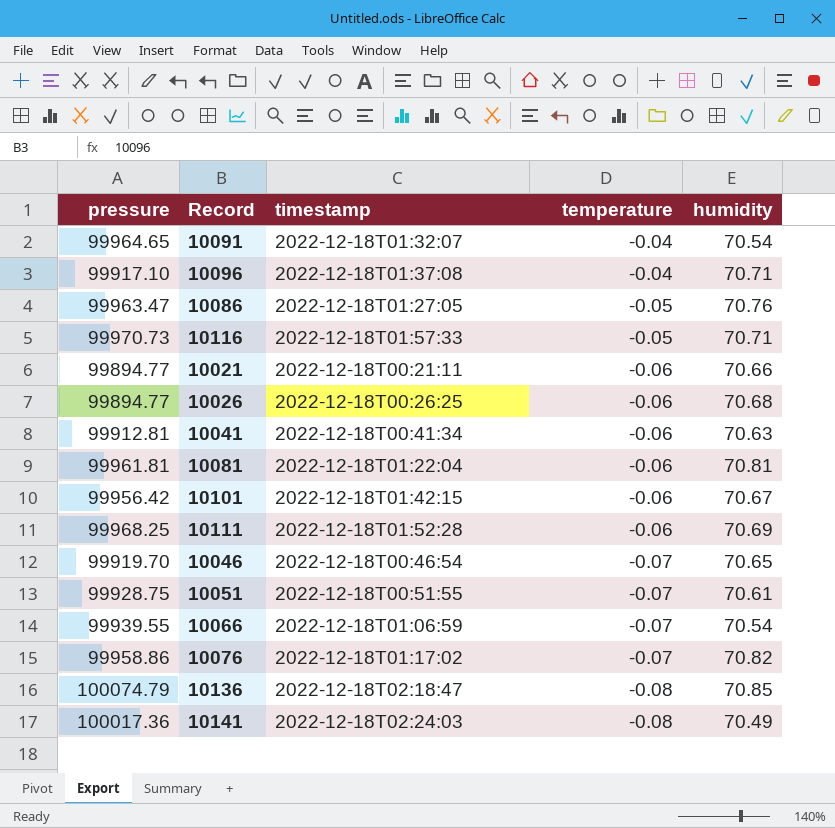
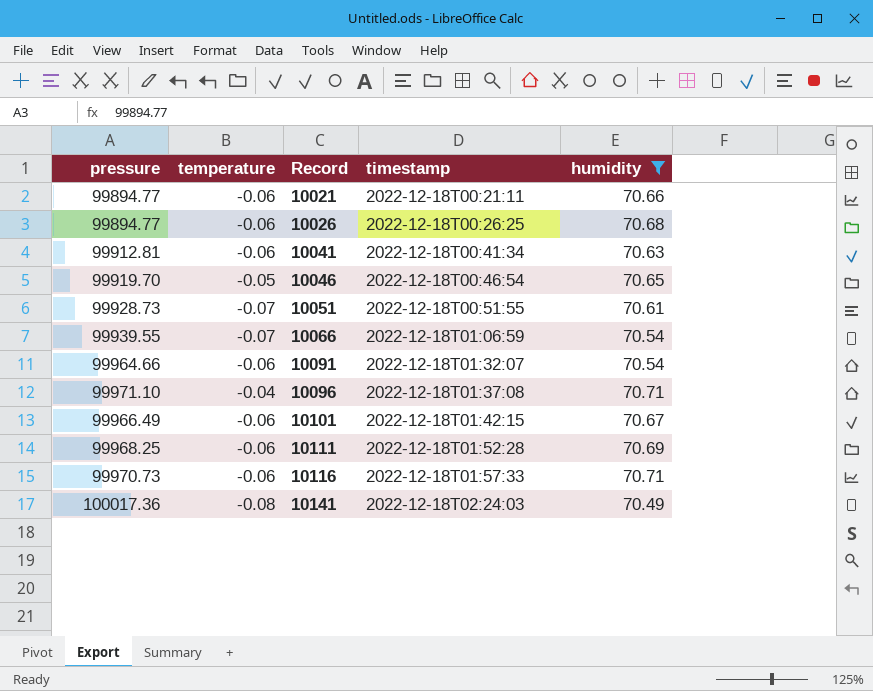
filter: none -> humidity <= 70.71
row order: temperature descending -> Record ascending
column temperature | position: 4 -> 2
10046 | temperature: -0.07 -> -0.05
10051 | pressure: 99928.75 -> 99928.73
10091 | pressure: 99964.65 -> 99964.66
10091 | temperature: -0.04 -> -0.06
10096 | pressure: 99917.10 -> 99971.10
10101 | pressure: 99956.42 -> 99966.49
10116 | temperature: -0.05 -> -0.06

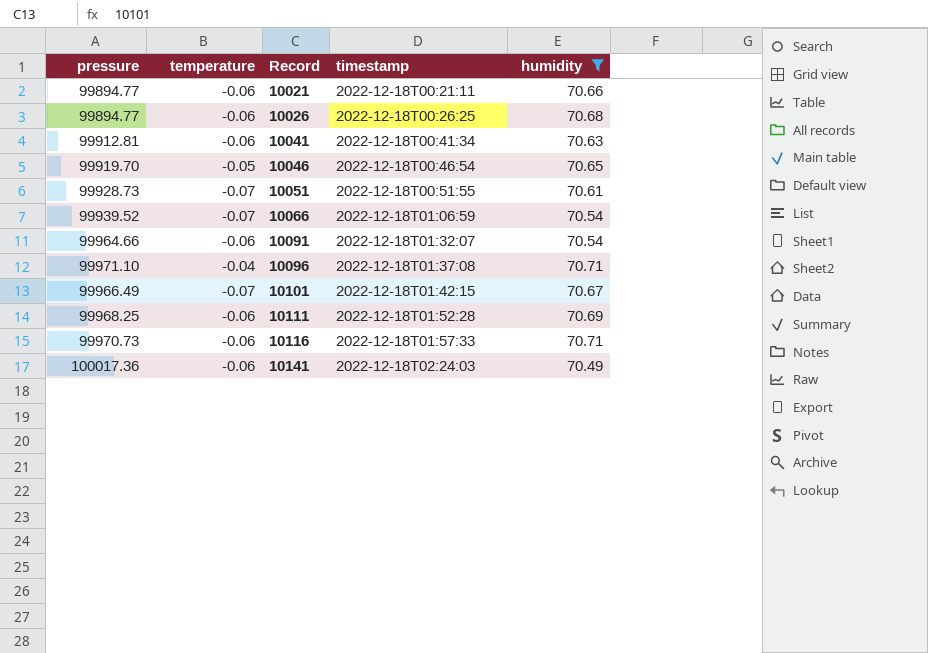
10066 | pressure: 99939.55 -> 99939.52
10101 | temperature: -0.06 -> -0.07
10141 | temperature: -0.08 -> -0.06

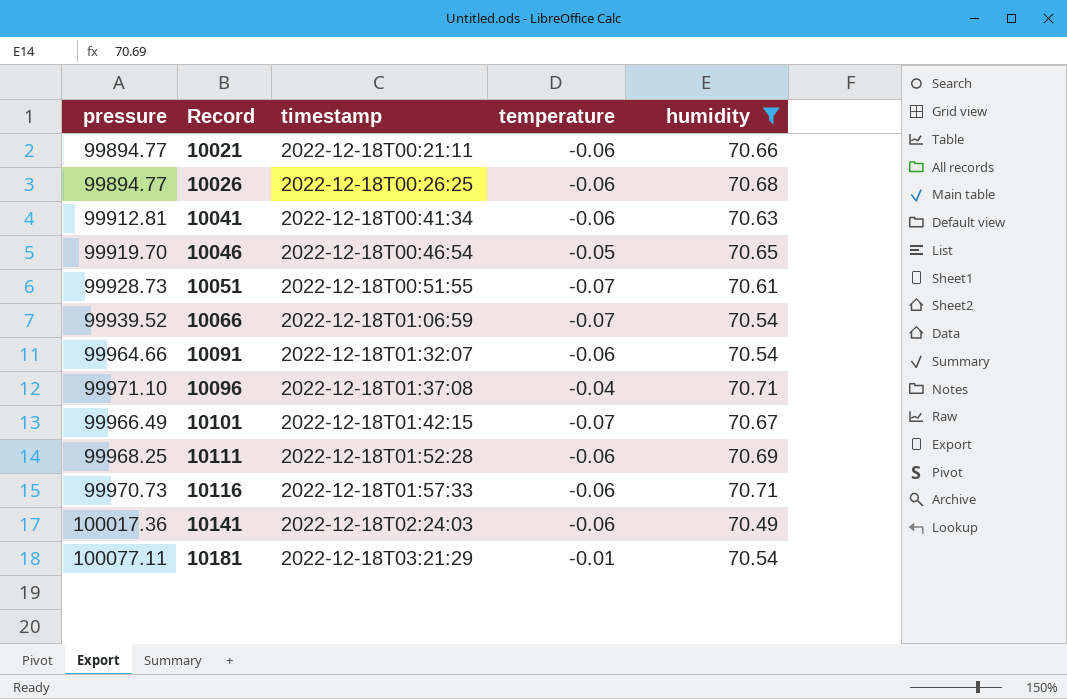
column temperature | position: 2 -> 4
row 10181: none -> 100077.11 | 2022-12-18T03:21:29 | -0.01 | 70.54

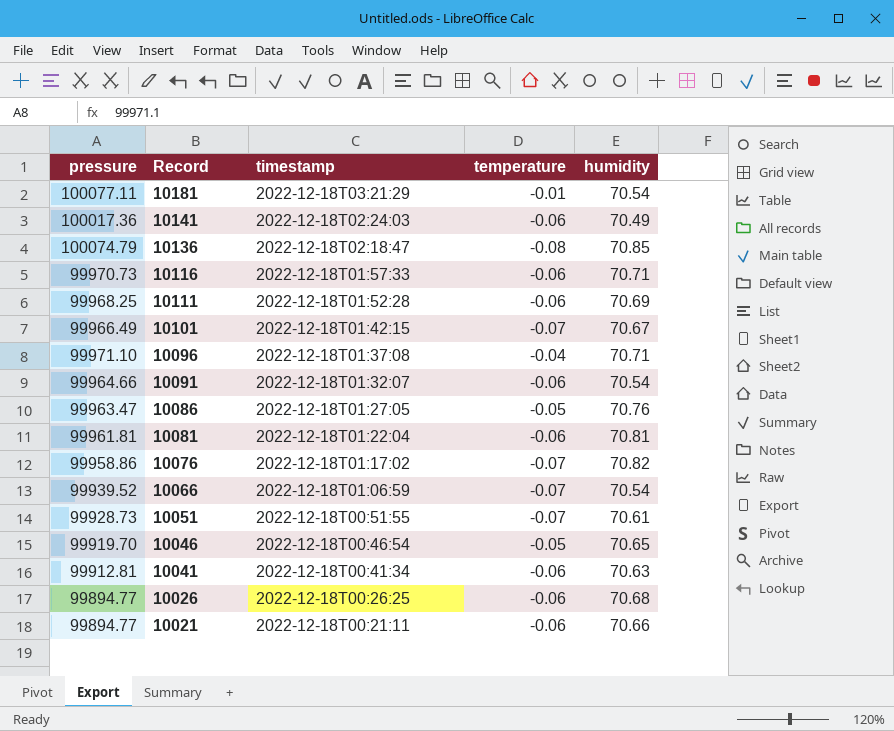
filter: humidity <= 70.71 -> none
row order: Record ascending -> Record descending

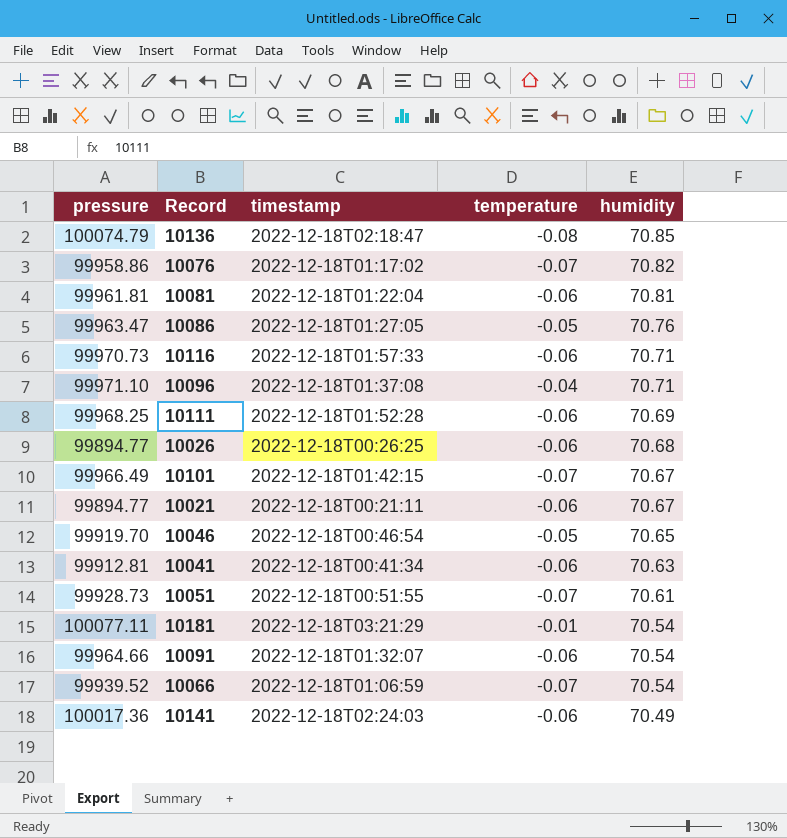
row order: Record descending -> humidity descending
10021 | humidity: 70.66 -> 70.67

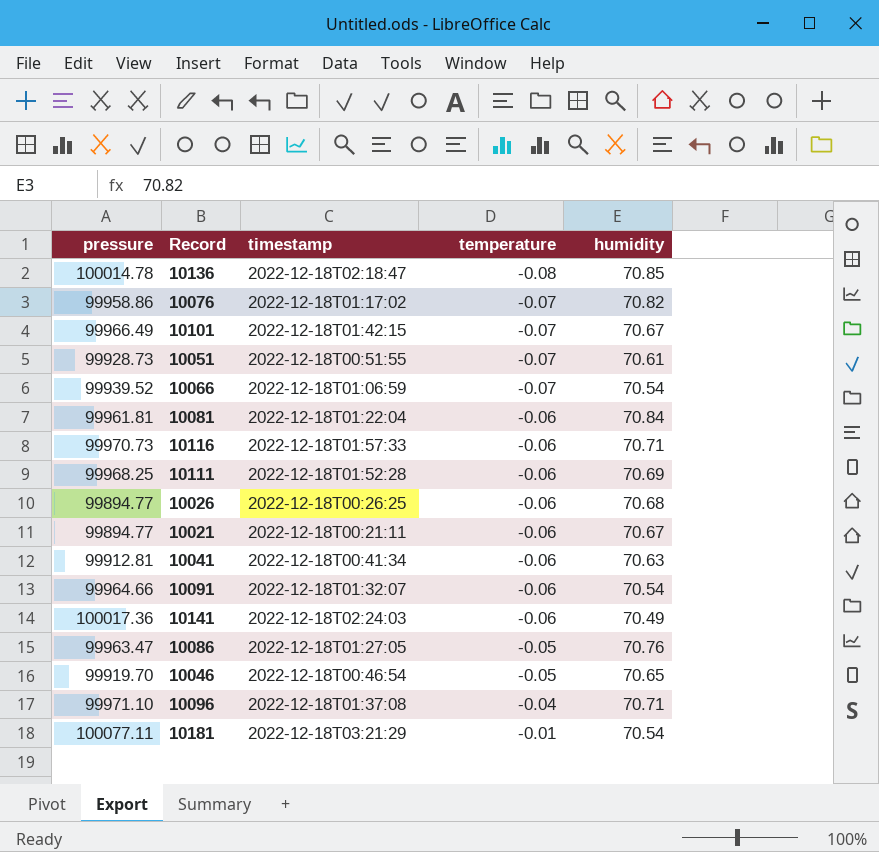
row order: humidity descending -> temperature ascending
10136 | pressure: 100074.79 -> 100014.78
10081 | humidity: 70.81 -> 70.84

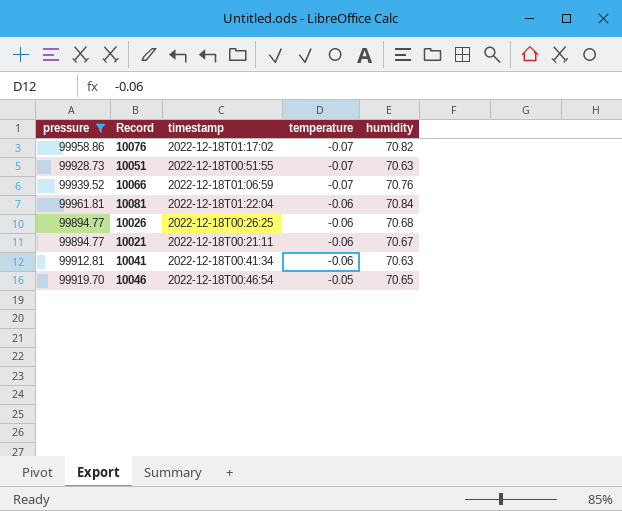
filter: none -> pressure <= 99961.81
10051 | humidity: 70.61 -> 70.63
10066 | humidity: 70.54 -> 70.76

